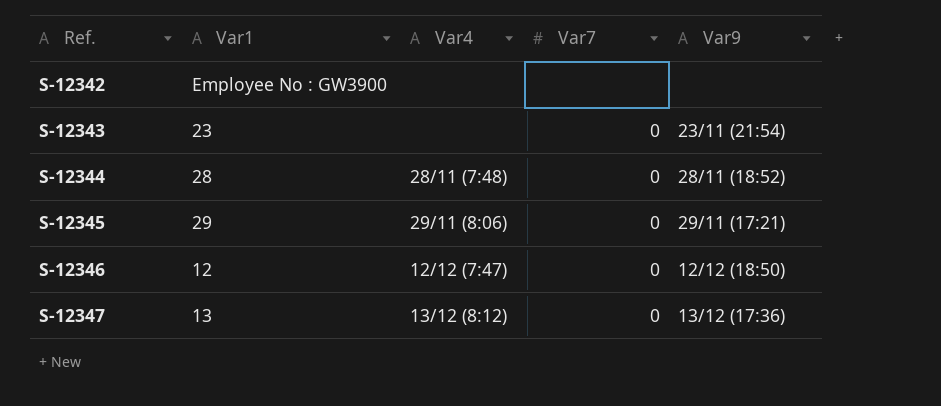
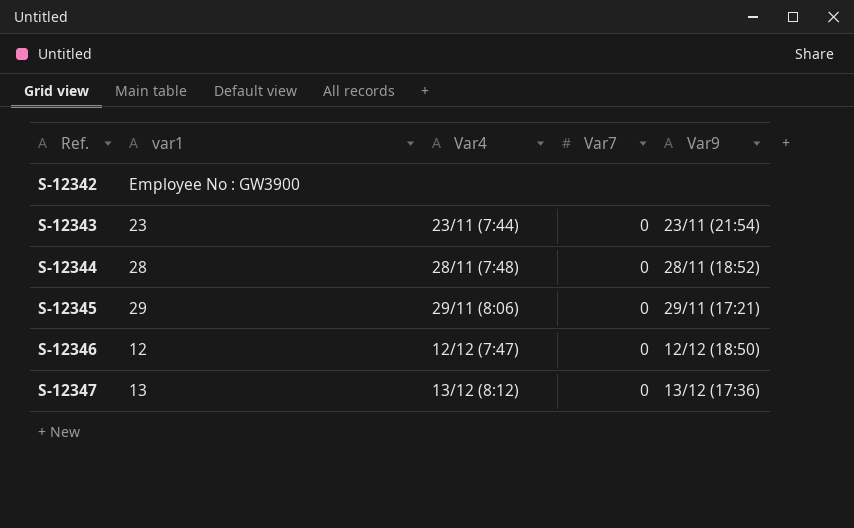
column name: Var1 -> var1
S-12343 | Var4: none -> 23/11 (7:44)

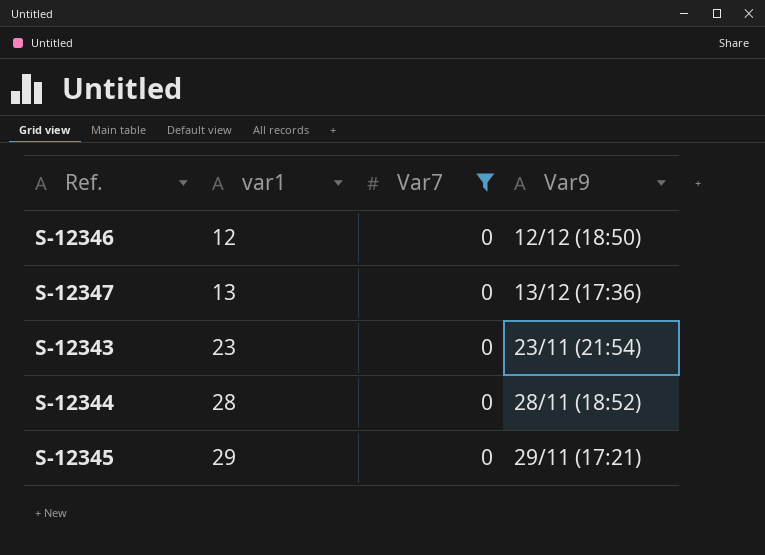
filter: none -> Var7 = 0
row order: Ref. ascending -> var1 ascending
column Var4 | position: 3 -> none

